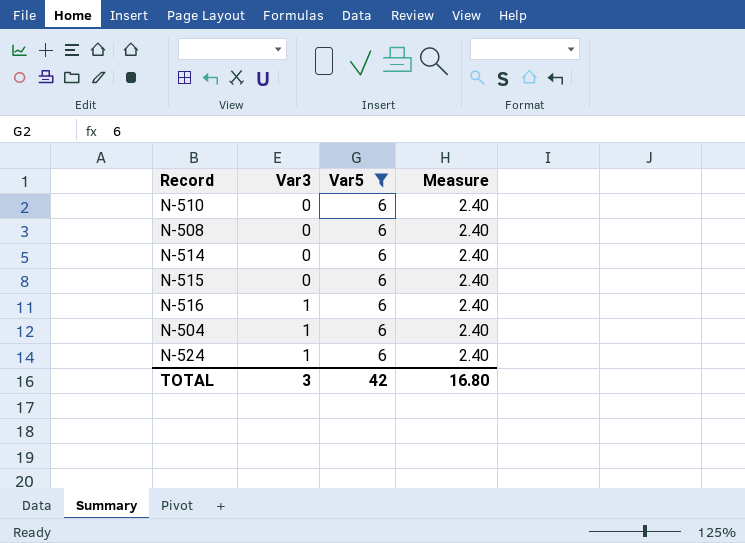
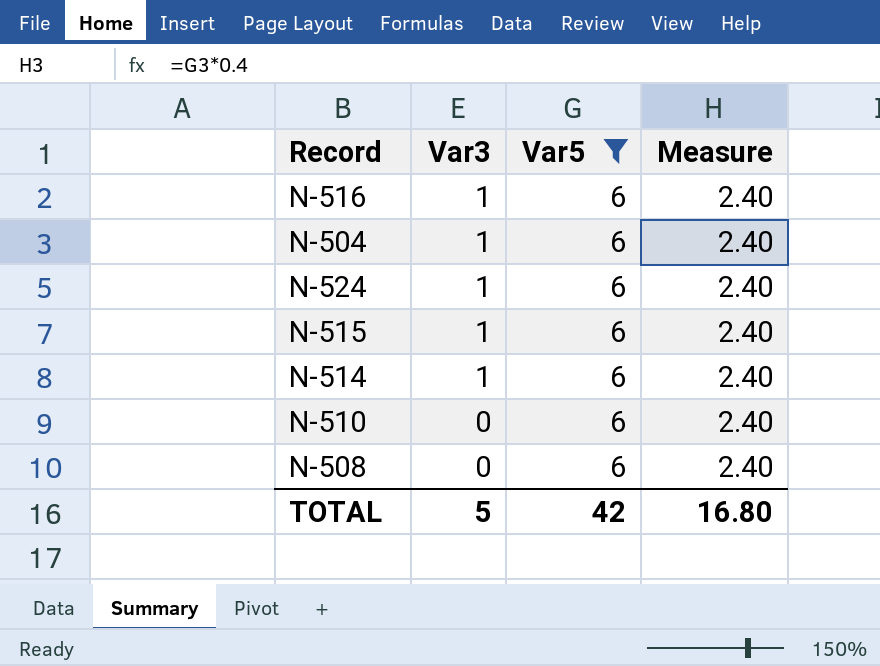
row order: Var3 ascending -> Var3 descending
N-515 | Var3: 0 -> 1
N-514 | Var3: 0 -> 1
TOTAL | Var3: 3 -> 5

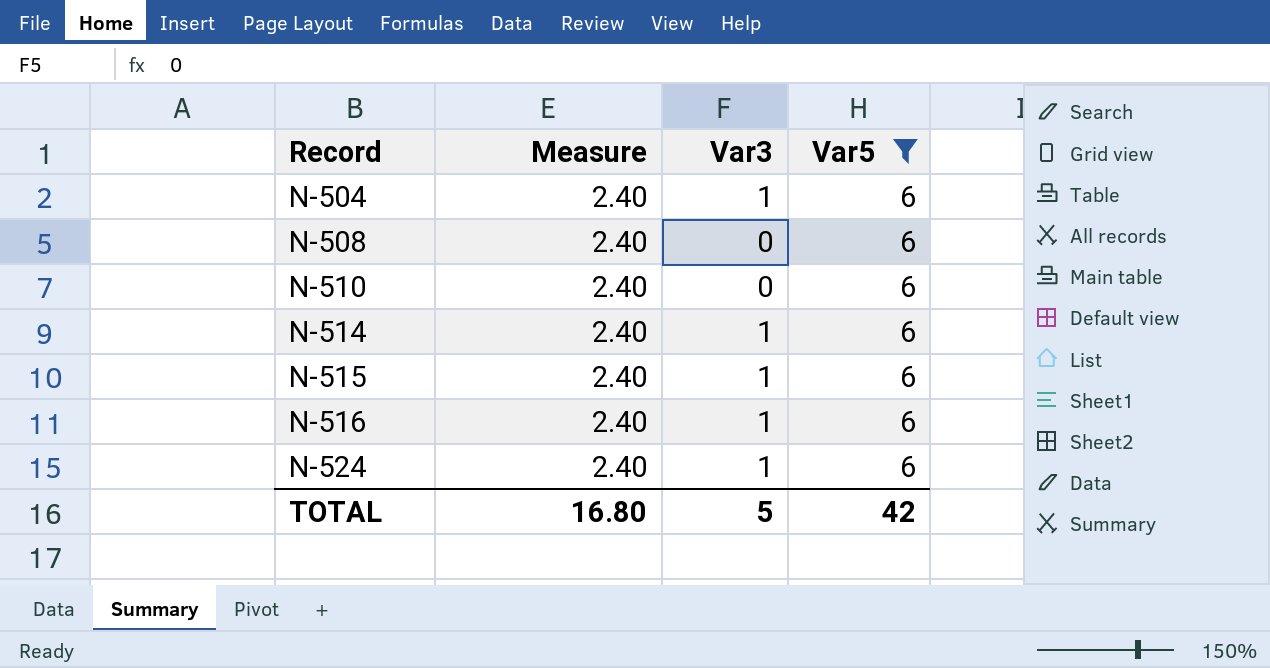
row order: Var3 descending -> Record ascending
column Measure | position: 4 -> 2

